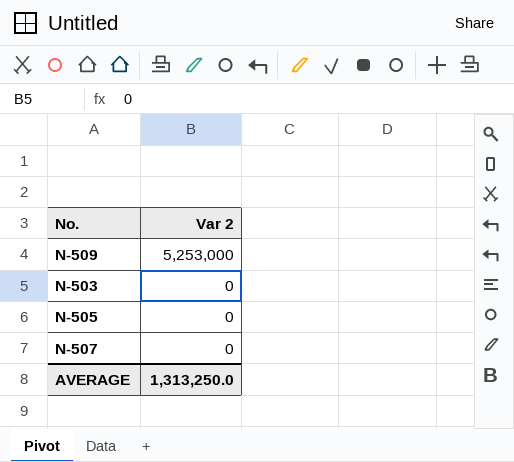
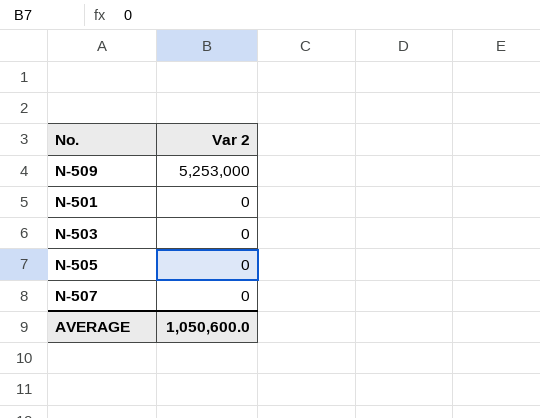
row N-501: none -> 0
AVERAGE | Var 2: 1,313,250.0 -> 1,050,600.0

